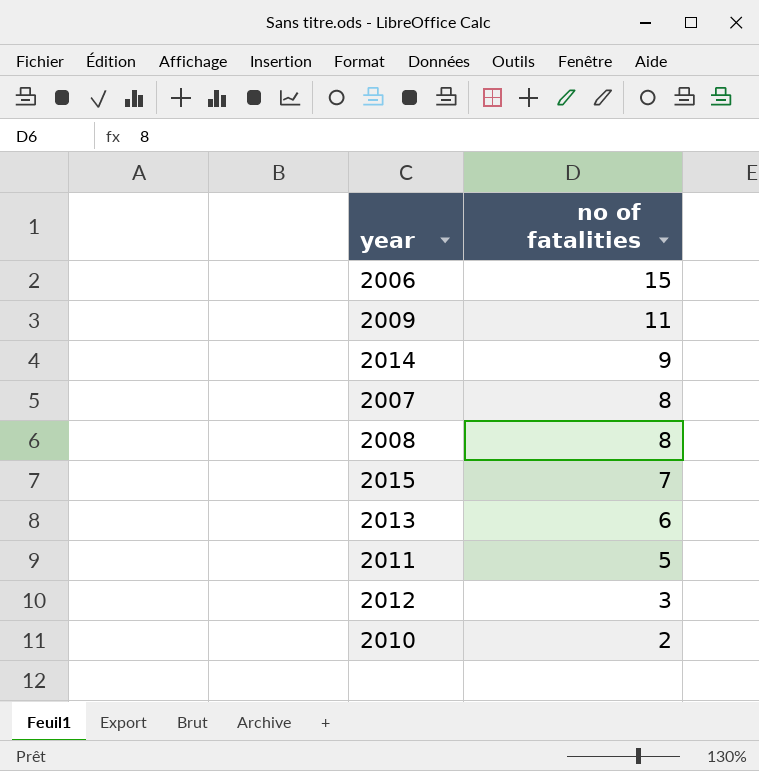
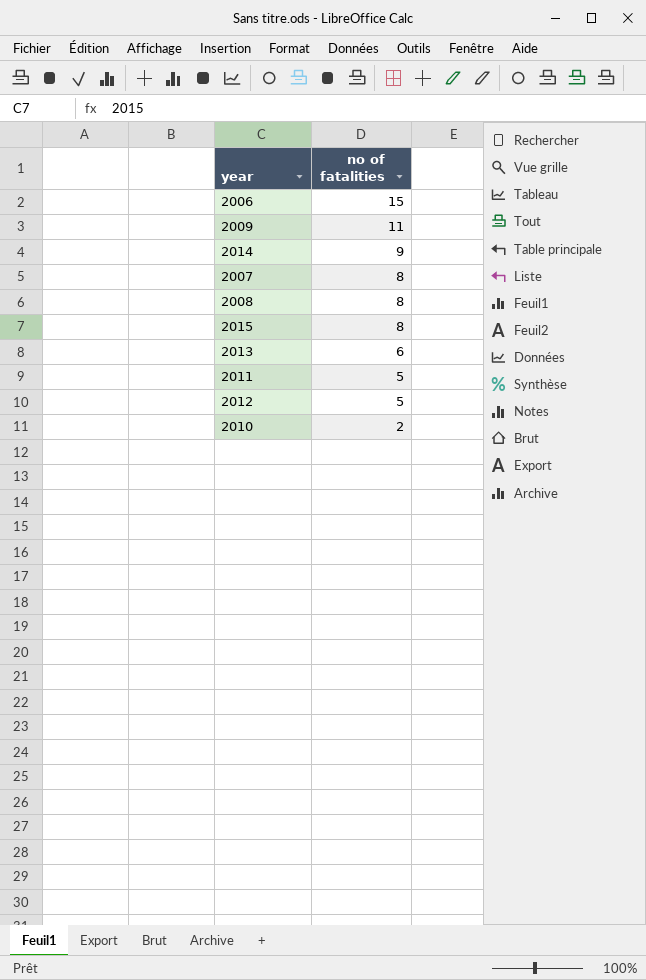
2015 | no of fatalities: 7 -> 8
2012 | no of fatalities: 3 -> 5

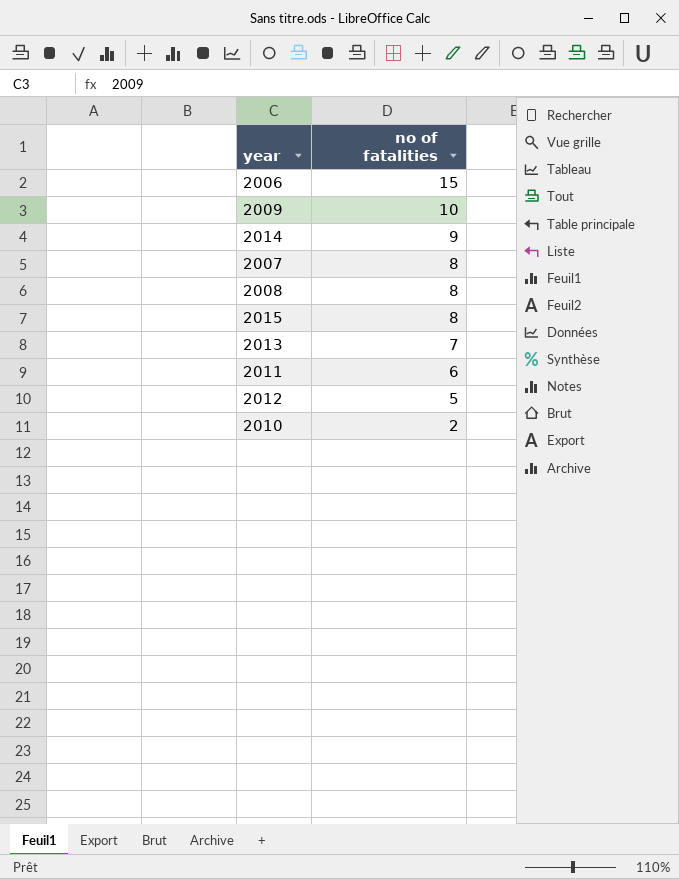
2009 | no of fatalities: 11 -> 10
2013 | no of fatalities: 6 -> 7
2011 | no of fatalities: 5 -> 6

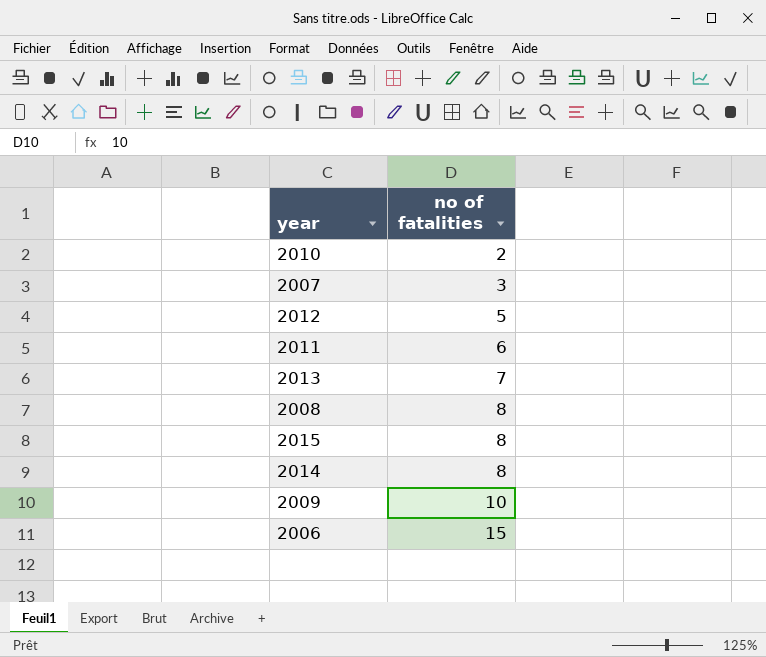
row order: no of fatalities descending -> no of fatalities ascending
2007 | no of fatalities: 8 -> 3
2014 | no of fatalities: 9 -> 8

